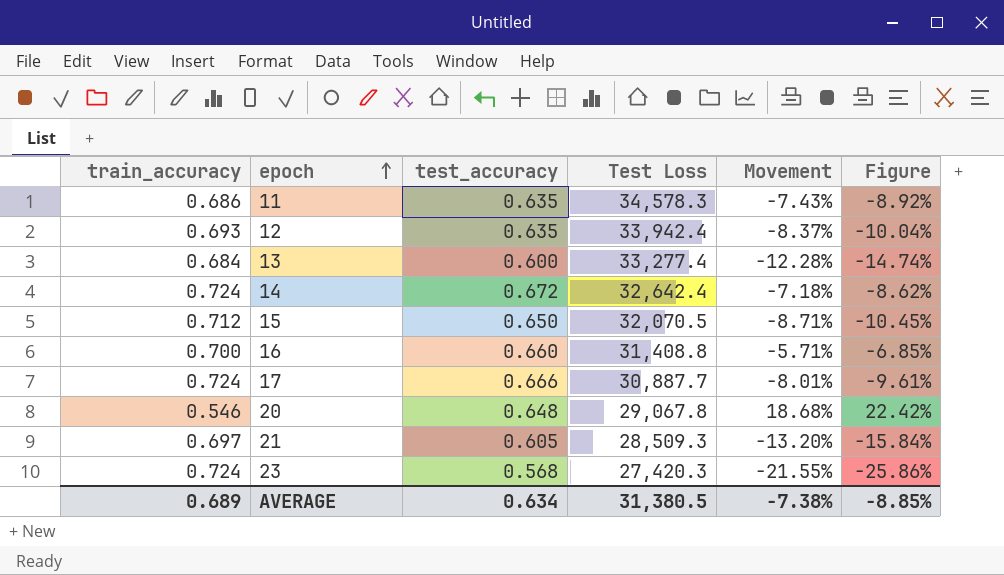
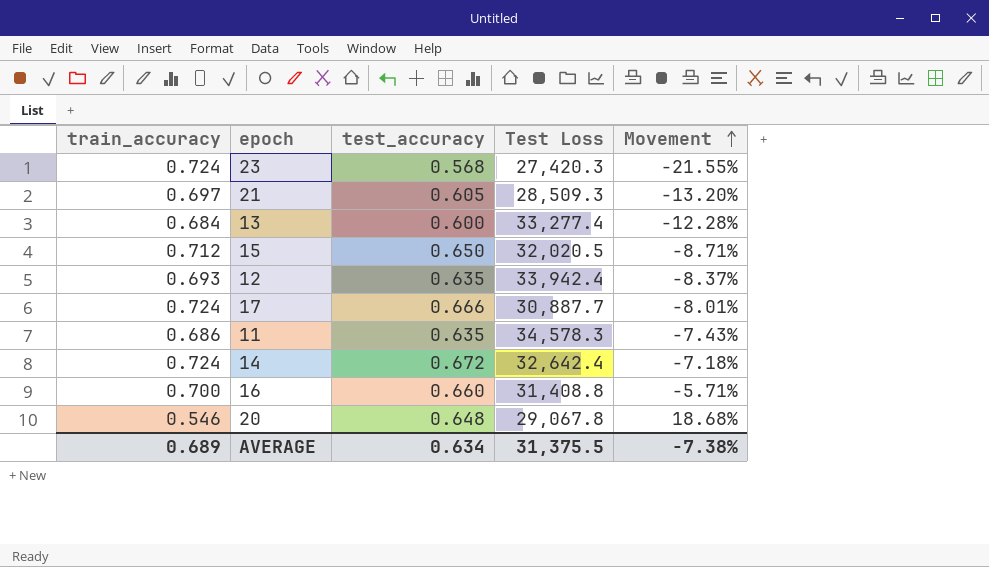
row order: epoch ascending -> Movement ascending
column Figure | formula: [Movement] * 1.2 -> none
15 | Test Loss: 32,070.5 -> 32,020.5
AVERAGE | Test Loss: 31,380.5 -> 31,375.5

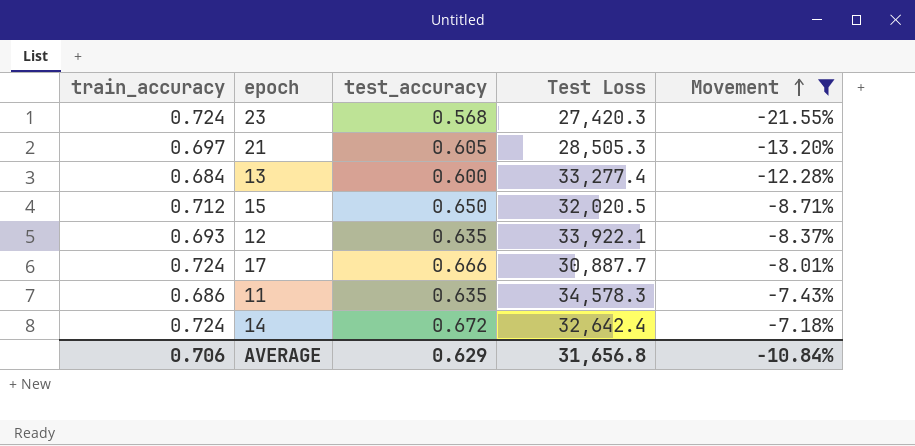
filter: none -> Movement <= -7.18%
21 | Test Loss: 28,509.3 -> 28,505.3
12 | Test Loss: 33,942.4 -> 33,922.1
AVERAGE | train_accuracy: 0.689 -> 0.706
AVERAGE | test_accuracy: 0.634 -> 0.629
AVERAGE | Test Loss: 31,375.5 -> 31,656.8
AVERAGE | Movement: -7.38% -> -10.84%

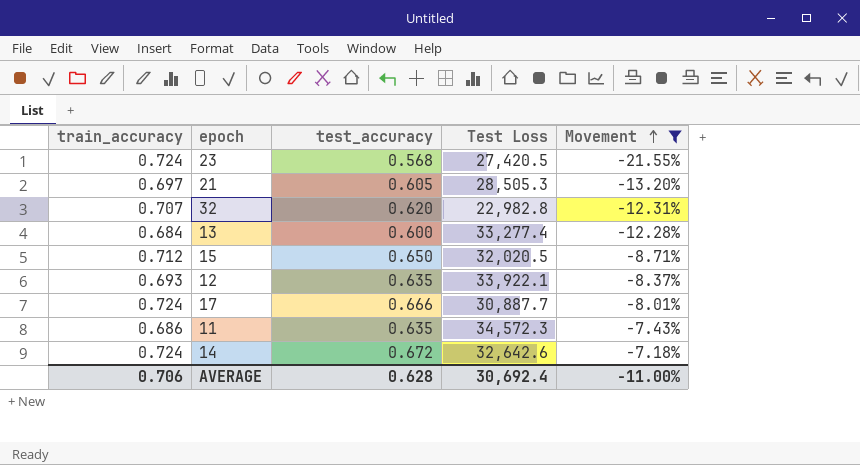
23 | Test Loss: 27,420.3 -> 27,420.5
row 32: none -> 0.707 | 0.620 | 22,982.8 | -12.31%
11 | Test Loss: 34,578.3 -> 34,572.3
14 | Test Loss: 32,642.4 -> 32,642.6
AVERAGE | test_accuracy: 0.629 -> 0.628
AVERAGE | Test Loss: 31,656.8 -> 30,692.4
AVERAGE | Movement: -10.84% -> -11.00%

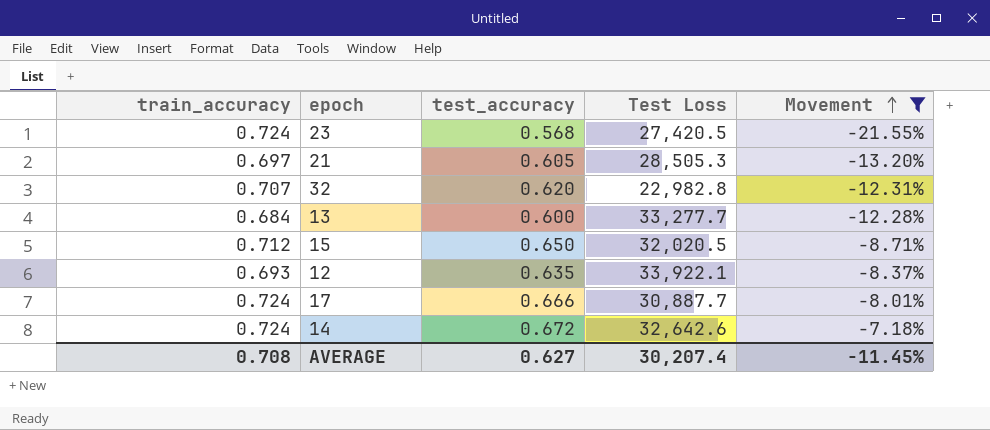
row 11: 0.686 | 0.635 | 34,572.3 | -7.43% -> none
13 | Test Loss: 33,277.4 -> 33,277.7
AVERAGE | train_accuracy: 0.706 -> 0.708
AVERAGE | test_accuracy: 0.628 -> 0.627
AVERAGE | Test Loss: 30,692.4 -> 30,207.4
AVERAGE | Movement: -11.00% -> -11.45%

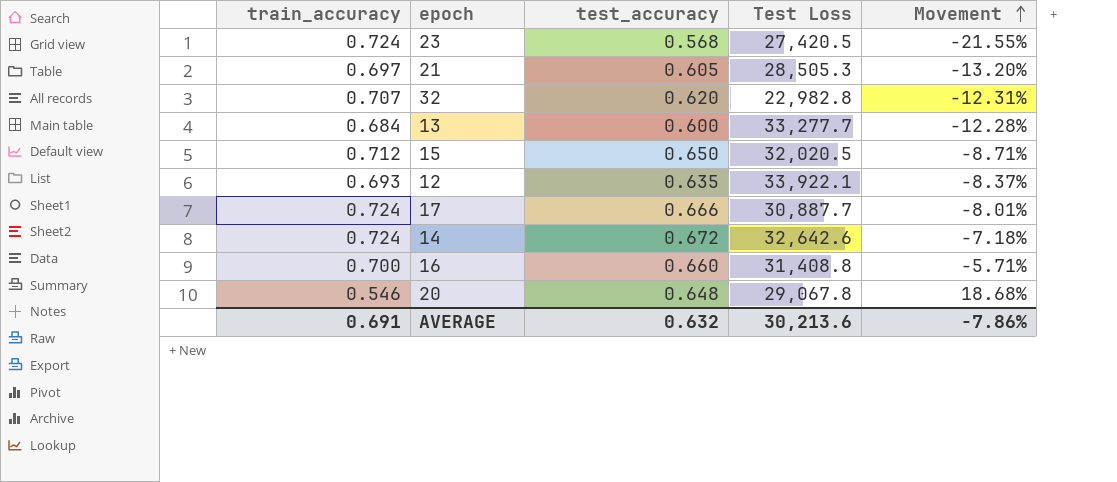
filter: Movement <= -7.18% -> none
AVERAGE | train_accuracy: 0.708 -> 0.691
AVERAGE | test_accuracy: 0.627 -> 0.632
AVERAGE | Test Loss: 30,207.4 -> 30,213.6
AVERAGE | Movement: -11.45% -> -7.86%

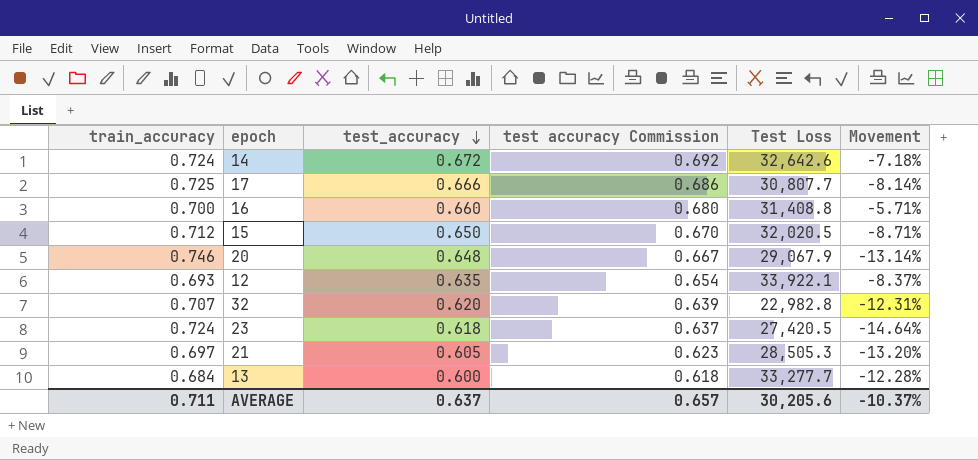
row order: Movement ascending -> test_accuracy descending
column test accuracy Commission | formula: none -> [test_accuracy] * 1.03
17 | train_accuracy: 0.724 -> 0.725
17 | Test Loss: 30,887.7 -> 30,807.7
17 | Movement: -8.01% -> -8.14%
20 | train_accuracy: 0.546 -> 0.746
20 | Test Loss: 29,067.8 -> 29,067.9
20 | Movement: 18.68% -> -13.14%
23 | test_accuracy: 0.568 -> 0.618
23 | Movement: -21.55% -> -14.64%
AVERAGE | train_accuracy: 0.691 -> 0.711
AVERAGE | test_accuracy: 0.632 -> 0.637
AVERAGE | Test Loss: 30,213.6 -> 30,205.6
AVERAGE | Movement: -7.86% -> -10.37%

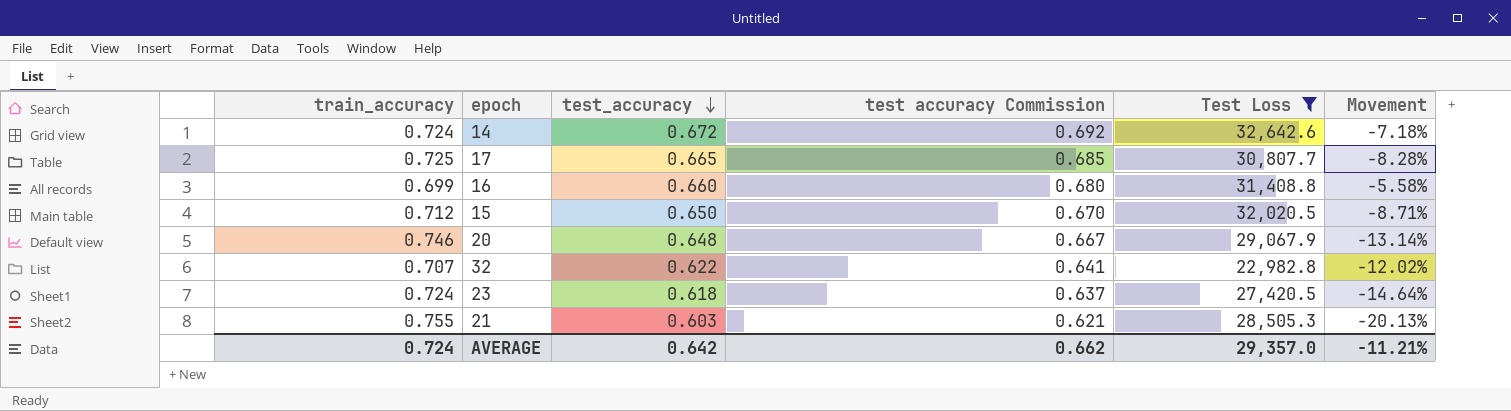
filter: none -> Test Loss <= 32,642.6
17 | test_accuracy: 0.666 -> 0.665
17 | test accuracy Commission: 0.686 -> 0.685
17 | Movement: -8.14% -> -8.28%
16 | train_accuracy: 0.700 -> 0.699
16 | Movement: -5.71% -> -5.58%
32 | test_accuracy: 0.620 -> 0.622
32 | test accuracy Commission: 0.639 -> 0.641
32 | Movement: -12.31% -> -12.02%
21 | train_accuracy: 0.697 -> 0.755
21 | test_accuracy: 0.605 -> 0.603
21 | test accuracy Commission: 0.623 -> 0.621
21 | Movement: -13.20% -> -20.13%
AVERAGE | train_accuracy: 0.711 -> 0.724
AVERAGE | test_accuracy: 0.637 -> 0.642
AVERAGE | test accuracy Commission: 0.657 -> 0.662
AVERAGE | Test Loss: 30,205.6 -> 29,357.0
AVERAGE | Movement: -10.37% -> -11.21%

